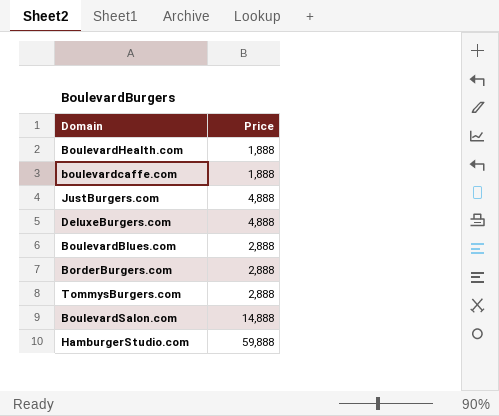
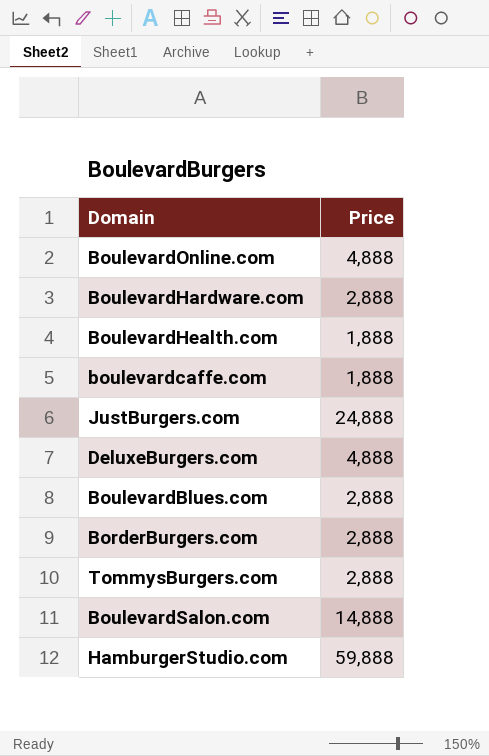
row BoulevardOnline.com: none -> 4,888
row BoulevardHardware.com: none -> 2,888
JustBurgers.com | Price: 4,888 -> 24,888

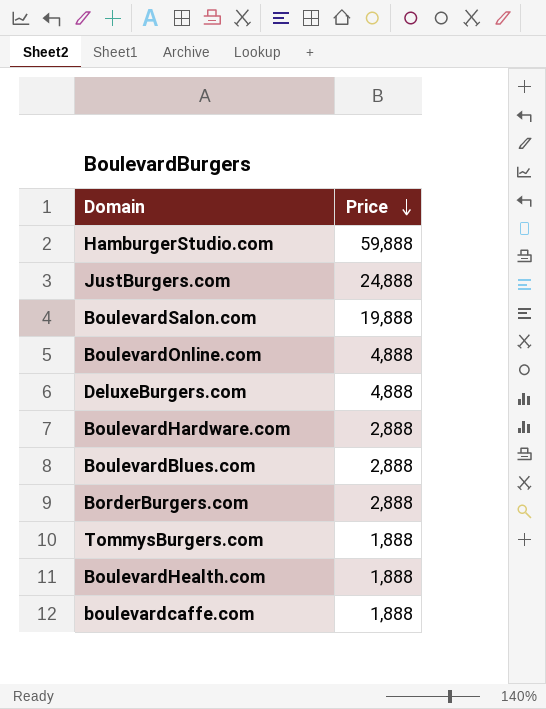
row order: none -> Price descending
BoulevardSalon.com | Price: 14,888 -> 19,888
TommysBurgers.com | Price: 2,888 -> 1,888

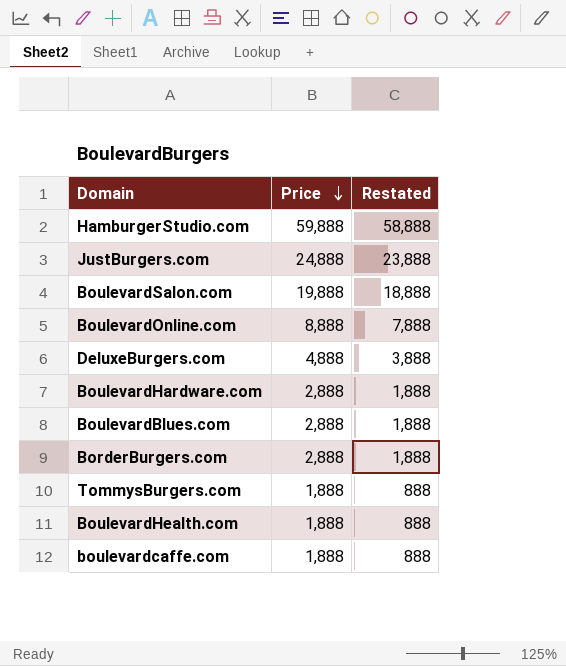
column Restated | formula: none -> [Price] - 1000
BoulevardOnline.com | Price: 4,888 -> 8,888

